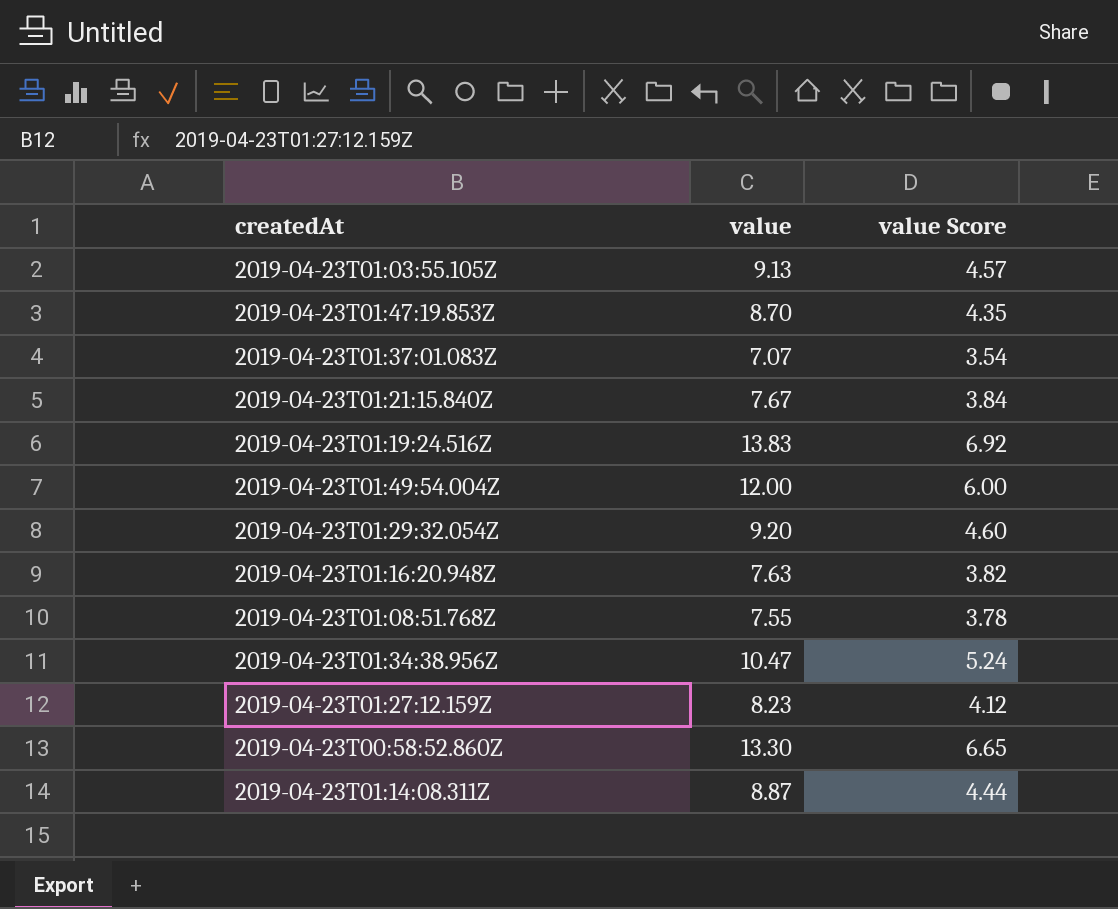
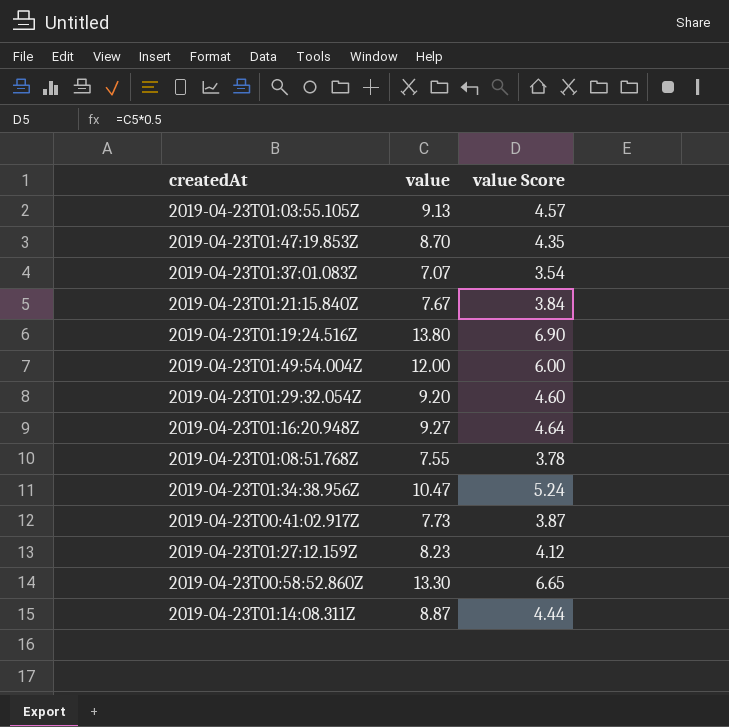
2019-04-23T01:19:24.516Z | value: 13.83 -> 13.80
2019-04-23T01:19:24.516Z | value Score: 6.92 -> 6.90
2019-04-23T01:16:20.948Z | value: 7.63 -> 9.27
2019-04-23T01:16:20.948Z | value Score: 3.82 -> 4.64
row 2019-04-23T00:41:02.917Z: none -> 7.73 | 3.87

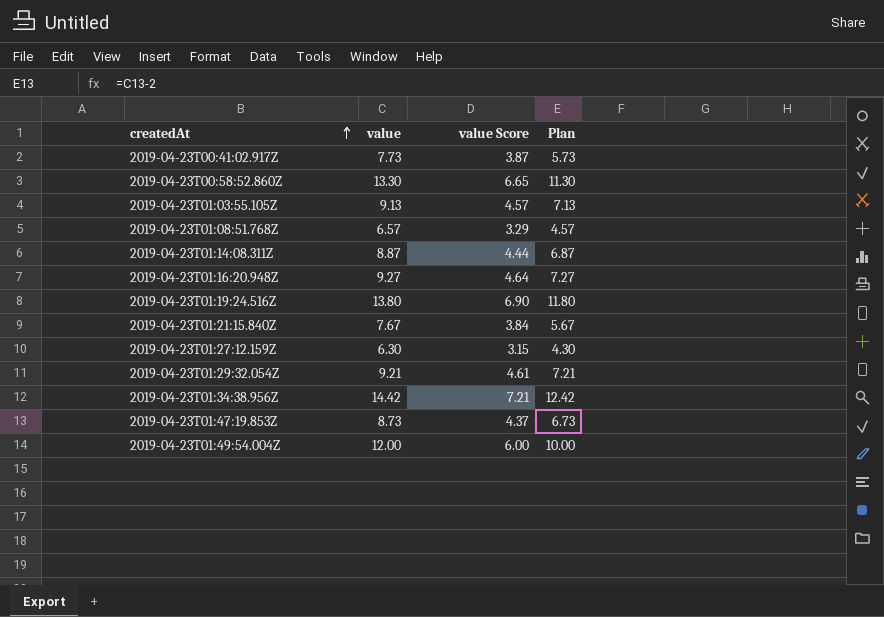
row order: none -> createdAt ascending
column Plan | formula: none -> [value] - 2
row 2019-04-23T01:37:01.083Z: 7.07 | 3.54 -> none
2019-04-23T01:08:51.768Z | value: 7.55 -> 6.57
2019-04-23T01:08:51.768Z | value Score: 3.78 -> 3.29
2019-04-23T01:27:12.159Z | value: 8.23 -> 6.30
2019-04-23T01:27:12.159Z | value Score: 4.12 -> 3.15
2019-04-23T01:29:32.054Z | value: 9.20 -> 9.21
2019-04-23T01:29:32.054Z | value Score: 4.60 -> 4.61
2019-04-23T01:34:38.956Z | value: 10.47 -> 14.42
2019-04-23T01:34:38.956Z | value Score: 5.24 -> 7.21
2019-04-23T01:47:19.853Z | value: 8.70 -> 8.73
2019-04-23T01:47:19.853Z | value Score: 4.35 -> 4.37

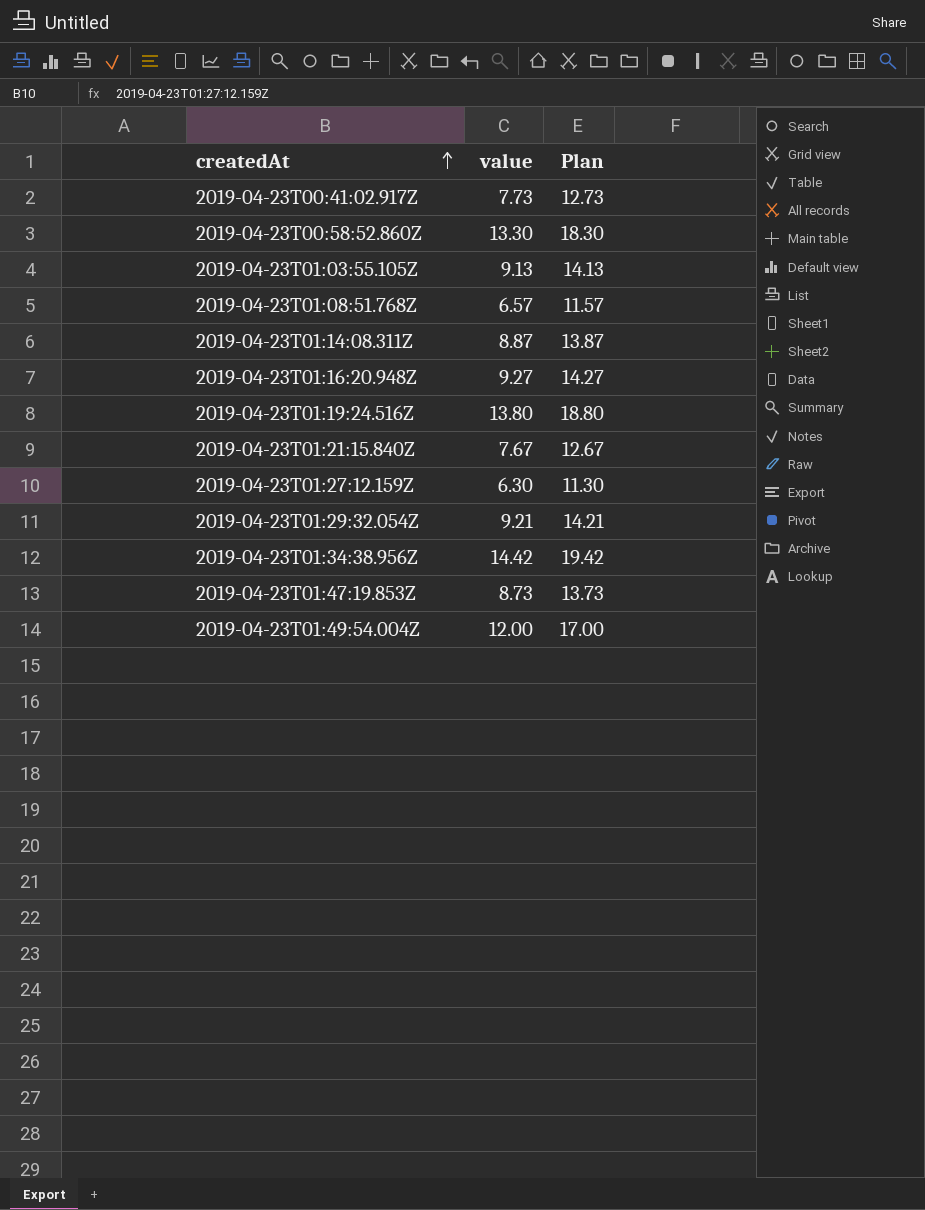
column value Score | formula: [value] * 0.5 -> none
column Plan | formula: [value] - 2 -> [value] + 5

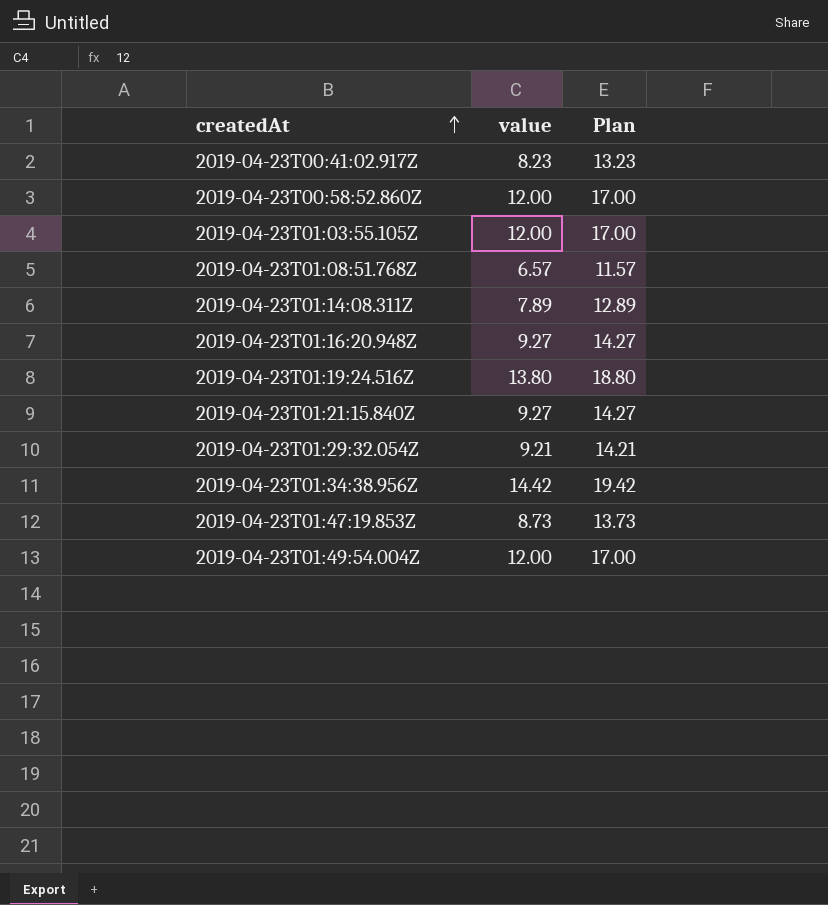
row 2019-04-23T01:27:12.159Z: 6.30 | 11.30 -> none
2019-04-23T00:41:02.917Z | value: 7.73 -> 8.23
2019-04-23T00:41:02.917Z | Plan: 12.73 -> 13.23
2019-04-23T00:58:52.860Z | value: 13.30 -> 12.00
2019-04-23T00:58:52.860Z | Plan: 18.30 -> 17.00
2019-04-23T01:03:55.105Z | value: 9.13 -> 12.00
2019-04-23T01:03:55.105Z | Plan: 14.13 -> 17.00
2019-04-23T01:14:08.311Z | value: 8.87 -> 7.89
2019-04-23T01:14:08.311Z | Plan: 13.87 -> 12.89
2019-04-23T01:21:15.840Z | value: 7.67 -> 9.27
2019-04-23T01:21:15.840Z | Plan: 12.67 -> 14.27

